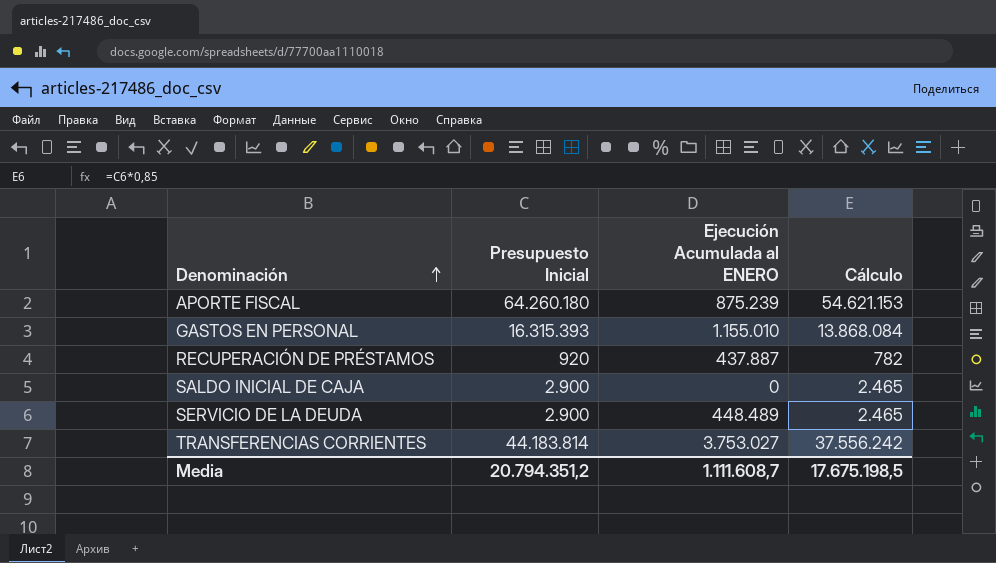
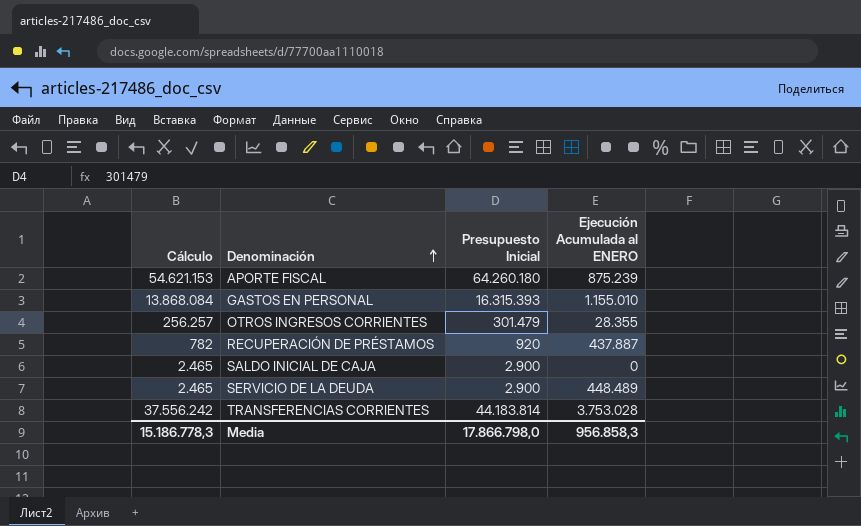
column Cálculo | position: 4 -> 1
row OTROS INGRESOS CORRIENTES: none -> 256.257 | 301.479 | 28.355
TRANSFERENCIAS CORRIENTES | Ejecución Acumulada al ENERO: 3.753.027 -> 3.753.028
Media | Cálculo: 17.675.198,5 -> 15.186.778,3
Media | Presupuesto Inicial: 20.794.351,2 -> 17.866.798,0
Media | Ejecución Acumulada al ENERO: 1.111.608,7 -> 956.858,3

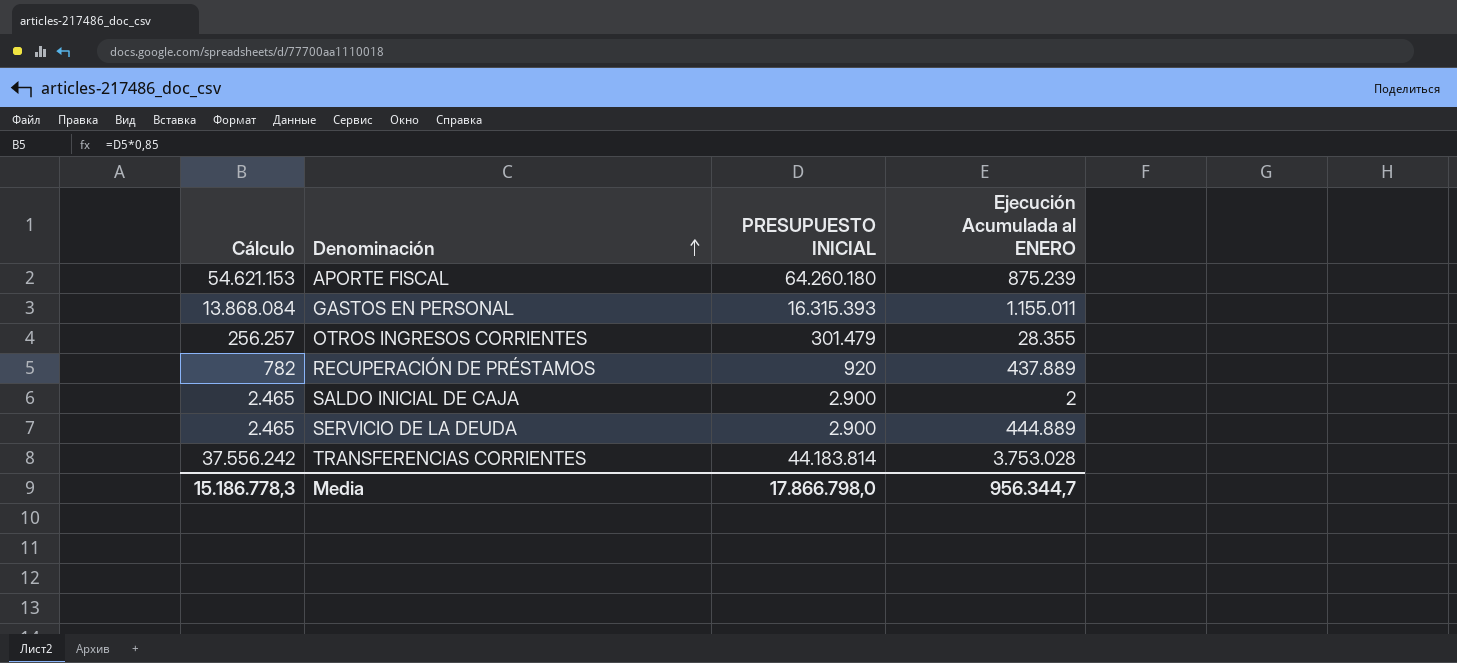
column name: Presupuesto Inicial -> PRESUPUESTO INICIAL
GASTOS EN PERSONAL | Ejecución Acumulada al ENERO: 1.155.010 -> 1.155.011
RECUPERACIÓN DE PRÉSTAMOS | Ejecución Acumulada al ENERO: 437.887 -> 437.889
SALDO INICIAL DE CAJA | Ejecución Acumulada al ENERO: 0 -> 2
SERVICIO DE LA DEUDA | Ejecución Acumulada al ENERO: 448.489 -> 444.889
Media | Ejecución Acumulada al ENERO: 956.858,3 -> 956.344,7

